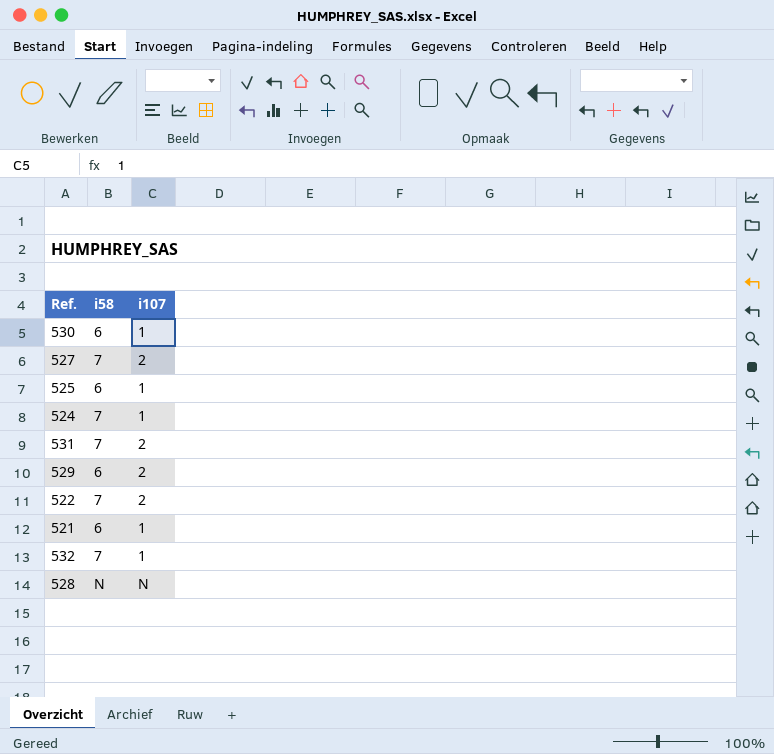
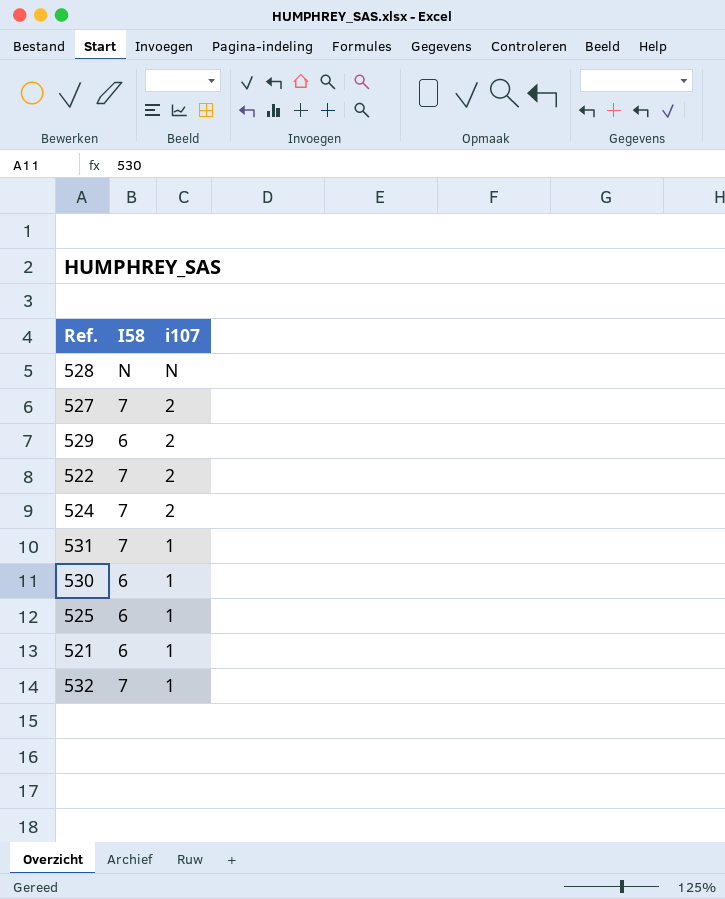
row order: none -> i107 descending
column name: i58 -> I58
524 | i107: 1 -> 2
531 | i107: 2 -> 1

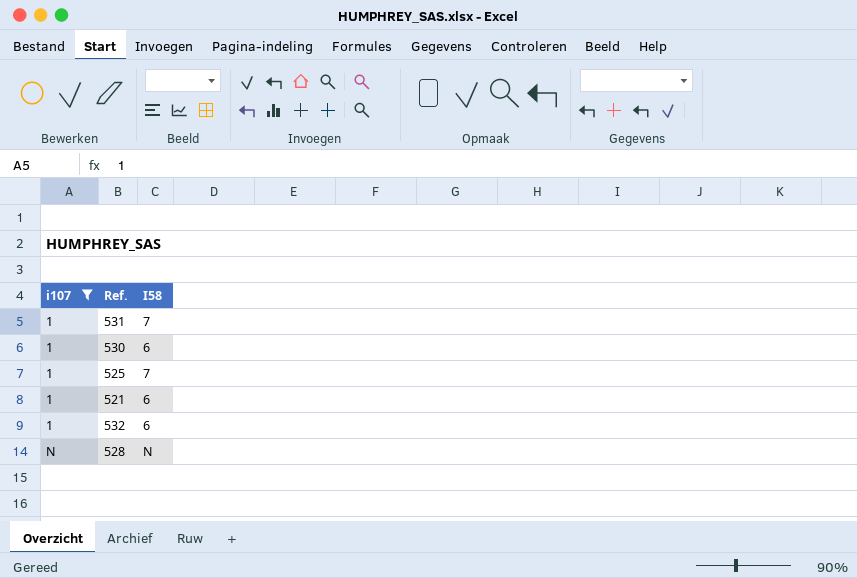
filter: none -> i107 != 2
row order: i107 descending -> i107 ascending
column i107 | position: 3 -> 1
525 | I58: 6 -> 7
532 | I58: 7 -> 6

